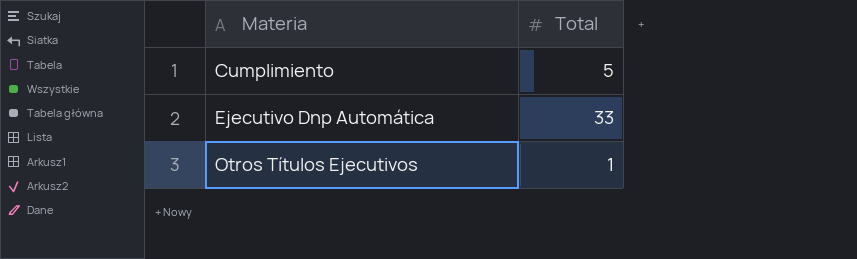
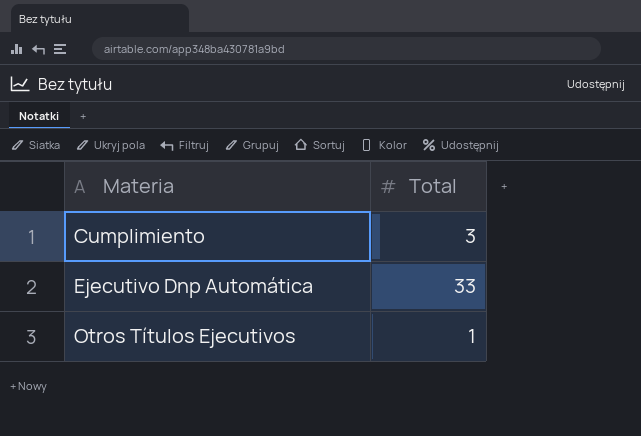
Cumplimiento | Total: 5 -> 3

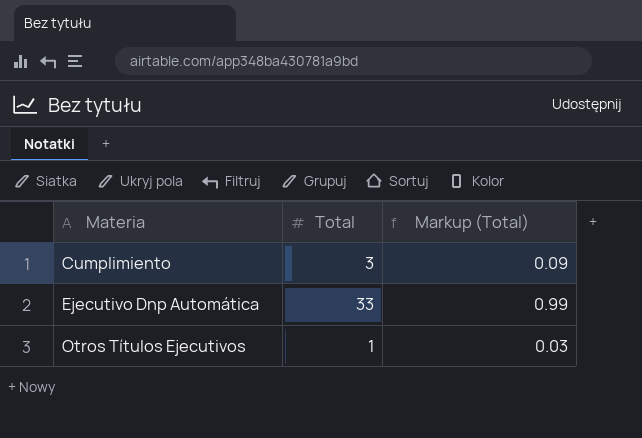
column Markup (Total) | formula: none -> [Total] * 0.03

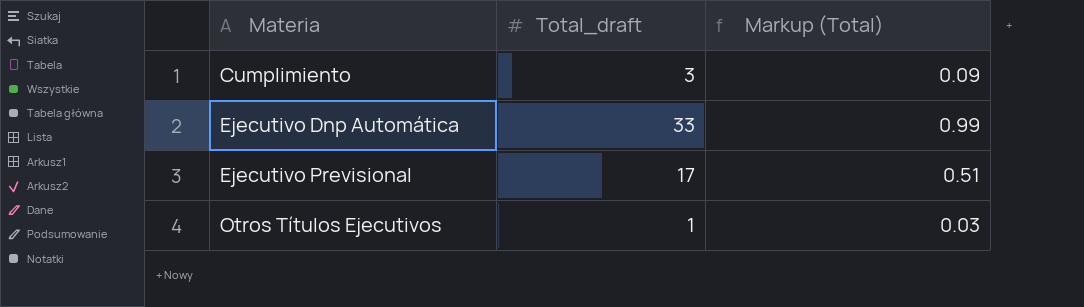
column name: Total -> Total_draft
row Ejecutivo Previsional: none -> 17 | 0.51

